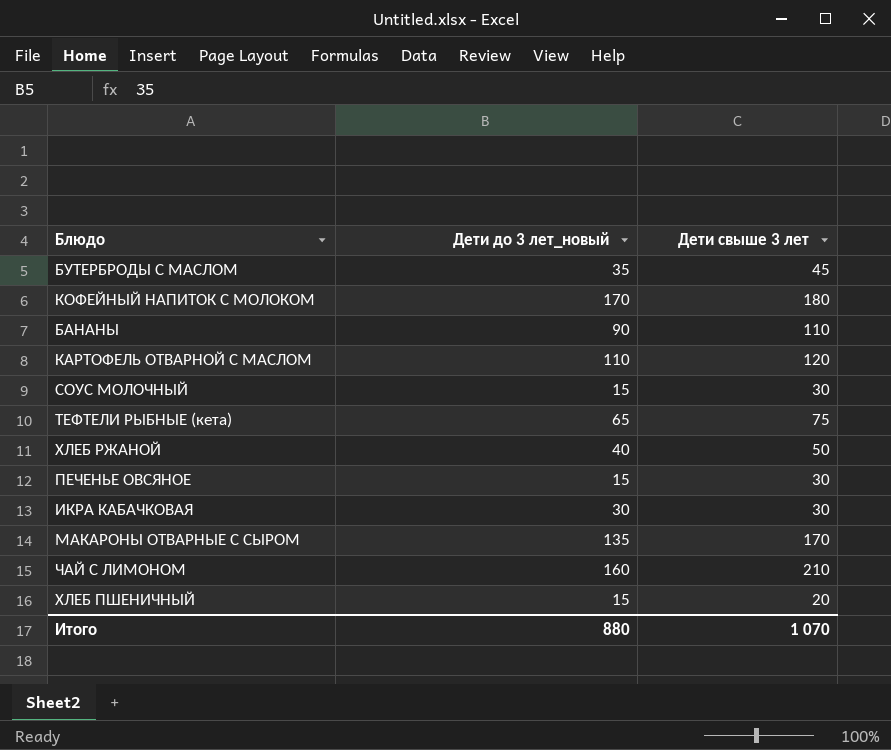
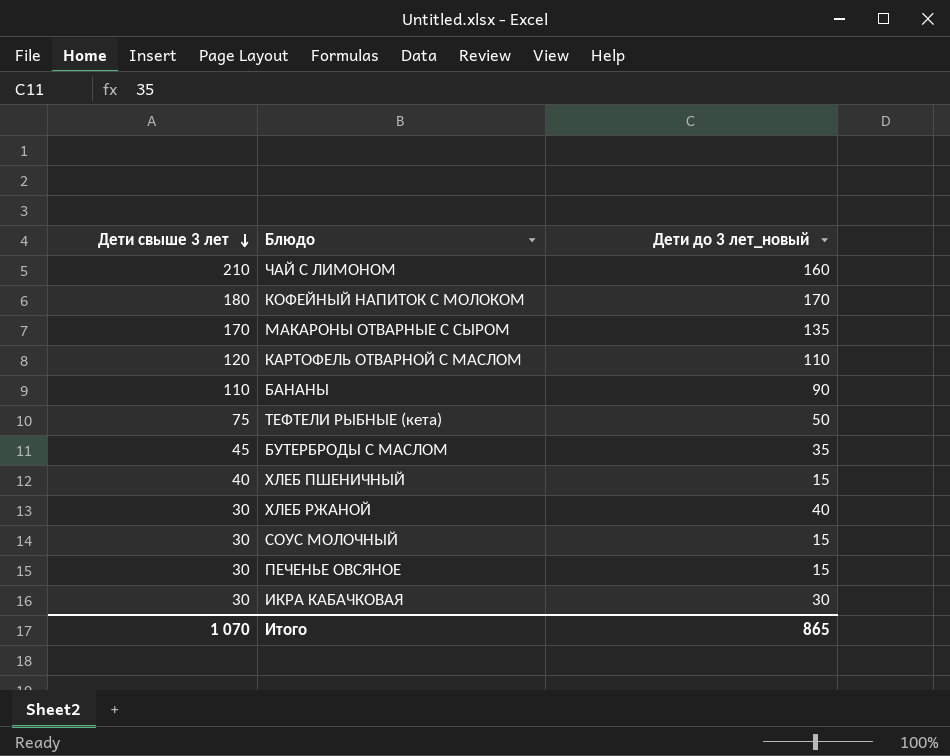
row order: none -> Дети свыше 3 лет descending
column Дети свыше 3 лет | position: 3 -> 1
ТЕФТЕЛИ РЫБНЫЕ (кета) | Дети до 3 лет_новый: 65 -> 50
ХЛЕБ ПШЕНИЧНЫЙ | Дети свыше 3 лет: 20 -> 40
ХЛЕБ РЖАНОЙ | Дети свыше 3 лет: 50 -> 30
Итого | Дети до 3 лет_новый: 880 -> 865

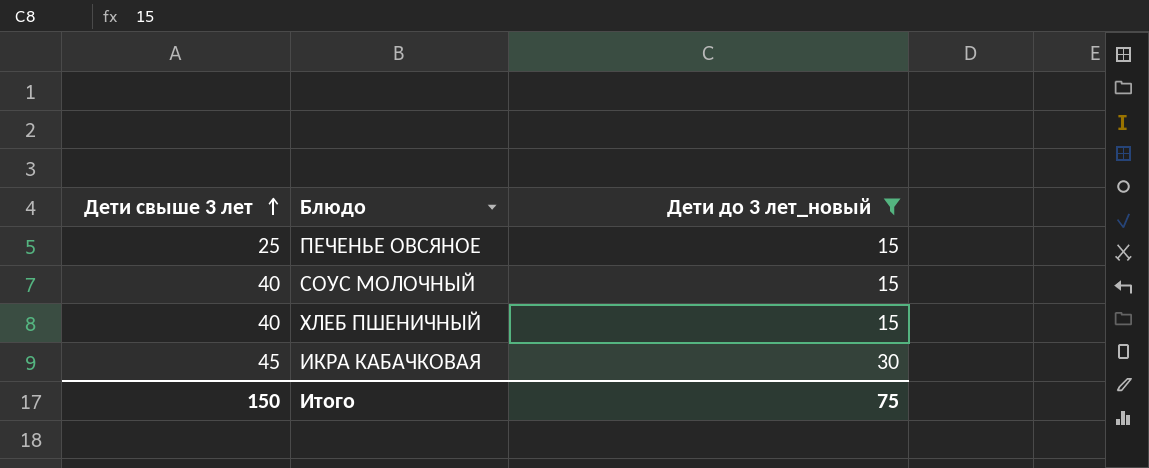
filter: none -> Дети до 3 лет_новый <= 30
row order: Дети свыше 3 лет descending -> Дети свыше 3 лет ascending
ПЕЧЕНЬЕ ОВСЯНОЕ | Дети свыше 3 лет: 30 -> 25
СОУС МОЛОЧНЫЙ | Дети свыше 3 лет: 30 -> 40
ИКРА КАБАЧКОВАЯ | Дети свыше 3 лет: 30 -> 45
Итого | Дети свыше 3 лет: 1 070 -> 150
Итого | Дети до 3 лет_новый: 865 -> 75

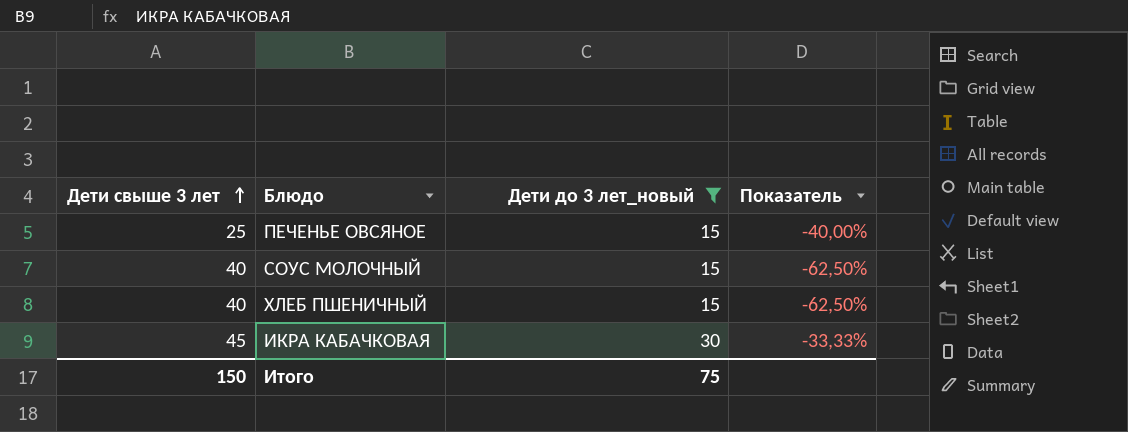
column Показатель | formula: none -> ([Дети до 3 лет_новый] - [Дети свыше 3 лет]) / [Дети свыше 3 лет]

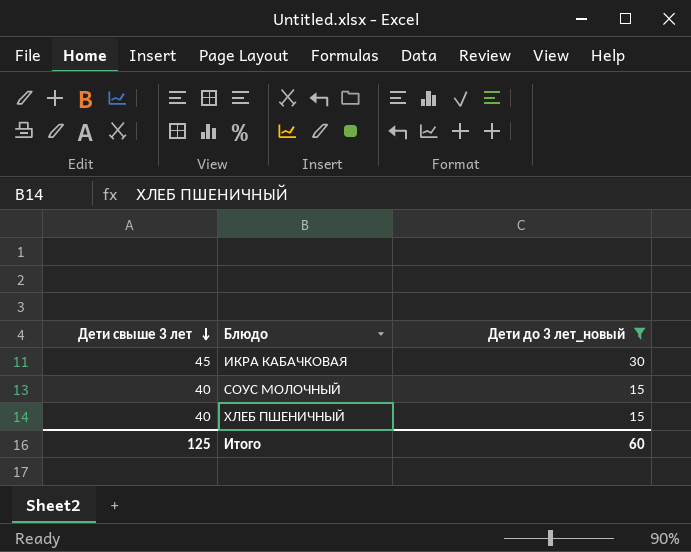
row order: Дети свыше 3 лет ascending -> Дети свыше 3 лет descending
column Показатель | formula: ([Дети до 3 лет_новый] - [Дети свыше 3 лет]) / [Дети свыше 3 лет] -> none
row ПЕЧЕНЬЕ ОВСЯНОЕ: 25 | 15 | -40,00% -> none
Итого | Дети свыше 3 лет: 150 -> 125
Итого | Дети до 3 лет_новый: 75 -> 60

